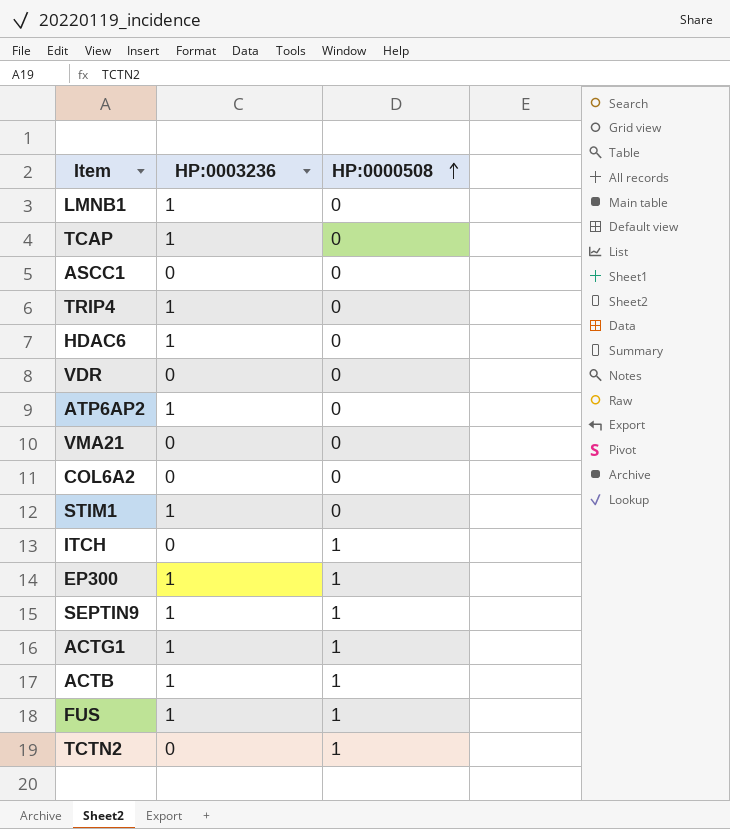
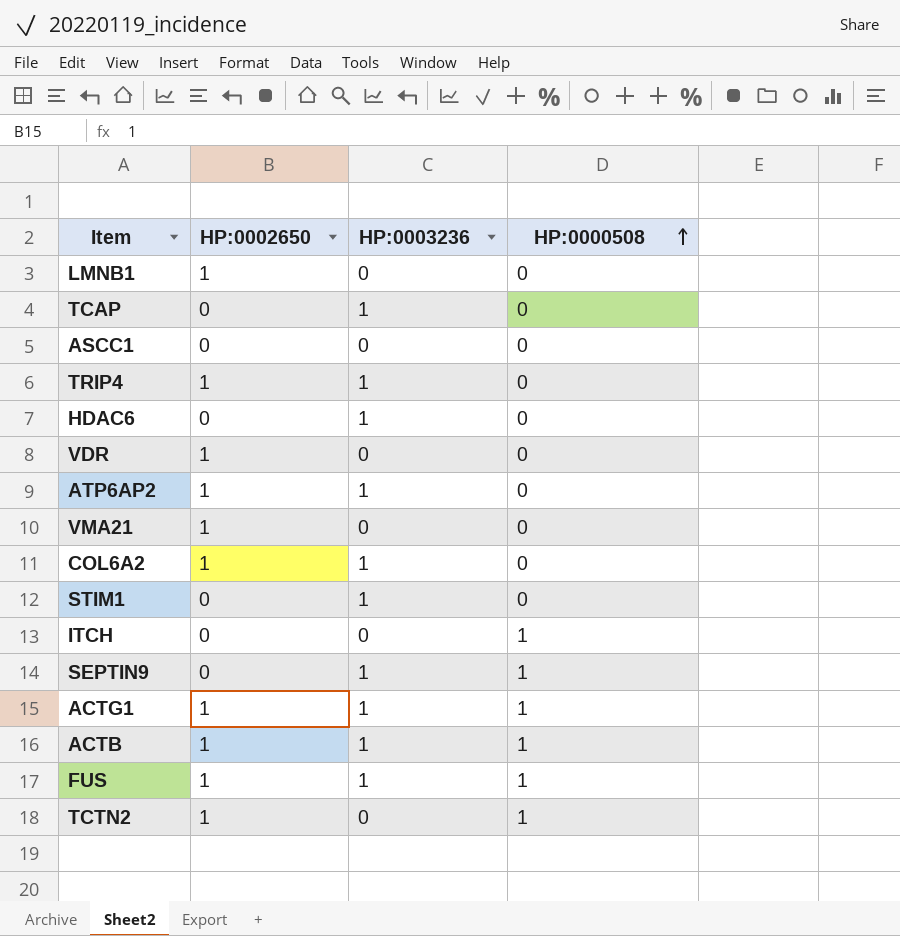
column HP:0002650 | position: none -> 2
row EP300: 1 | 1 -> none
LMNB1 | HP:0003236: 1 -> 0
COL6A2 | HP:0003236: 0 -> 1

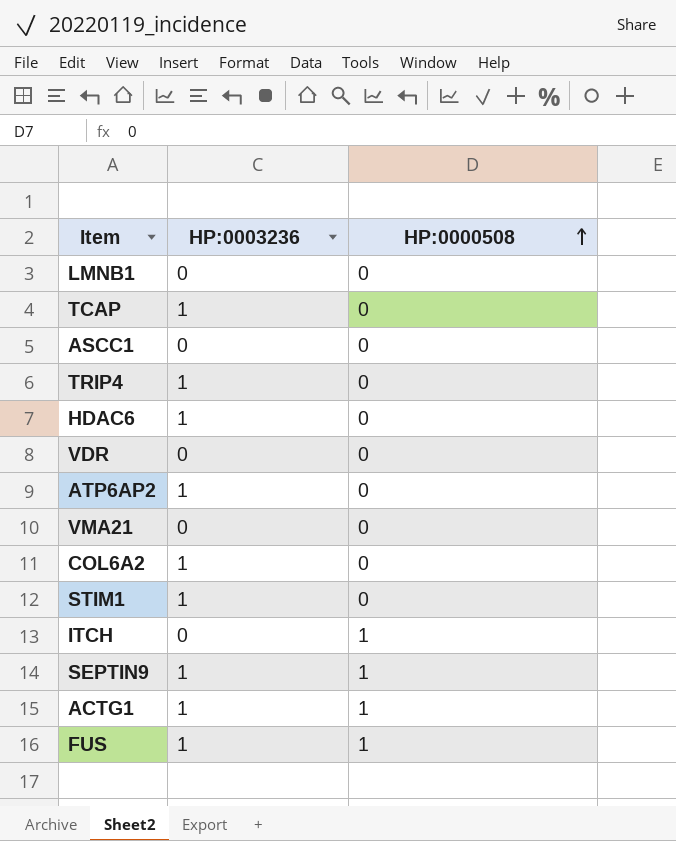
column HP:0002650 | position: 2 -> none
row ACTB: 1 | 1 | 1 -> none
row TCTN2: 1 | 0 | 1 -> none

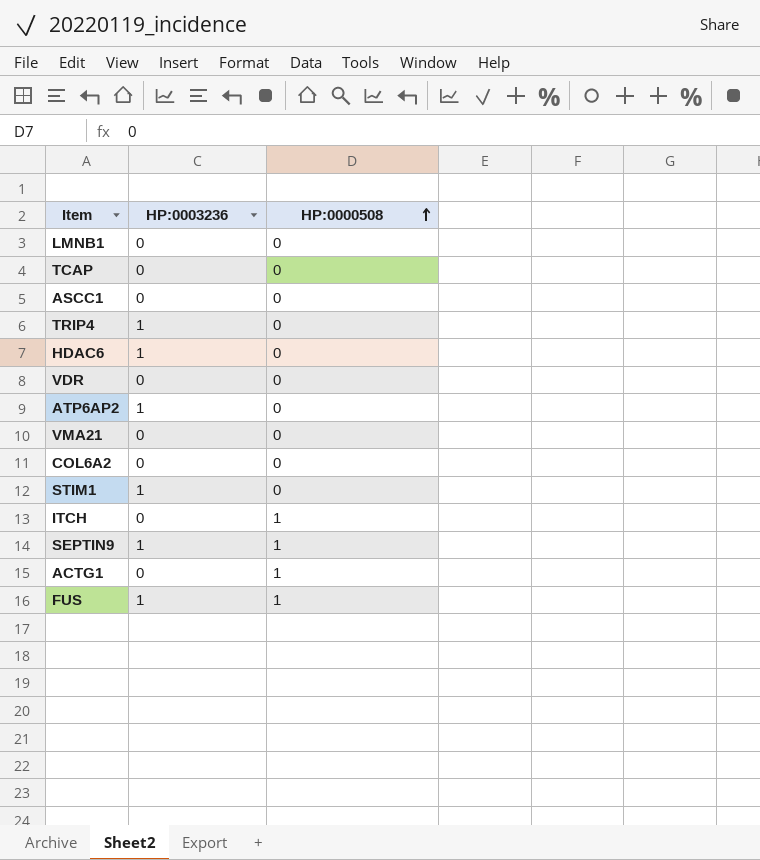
TCAP | HP:0003236: 1 -> 0
COL6A2 | HP:0003236: 1 -> 0
ACTG1 | HP:0003236: 1 -> 0

